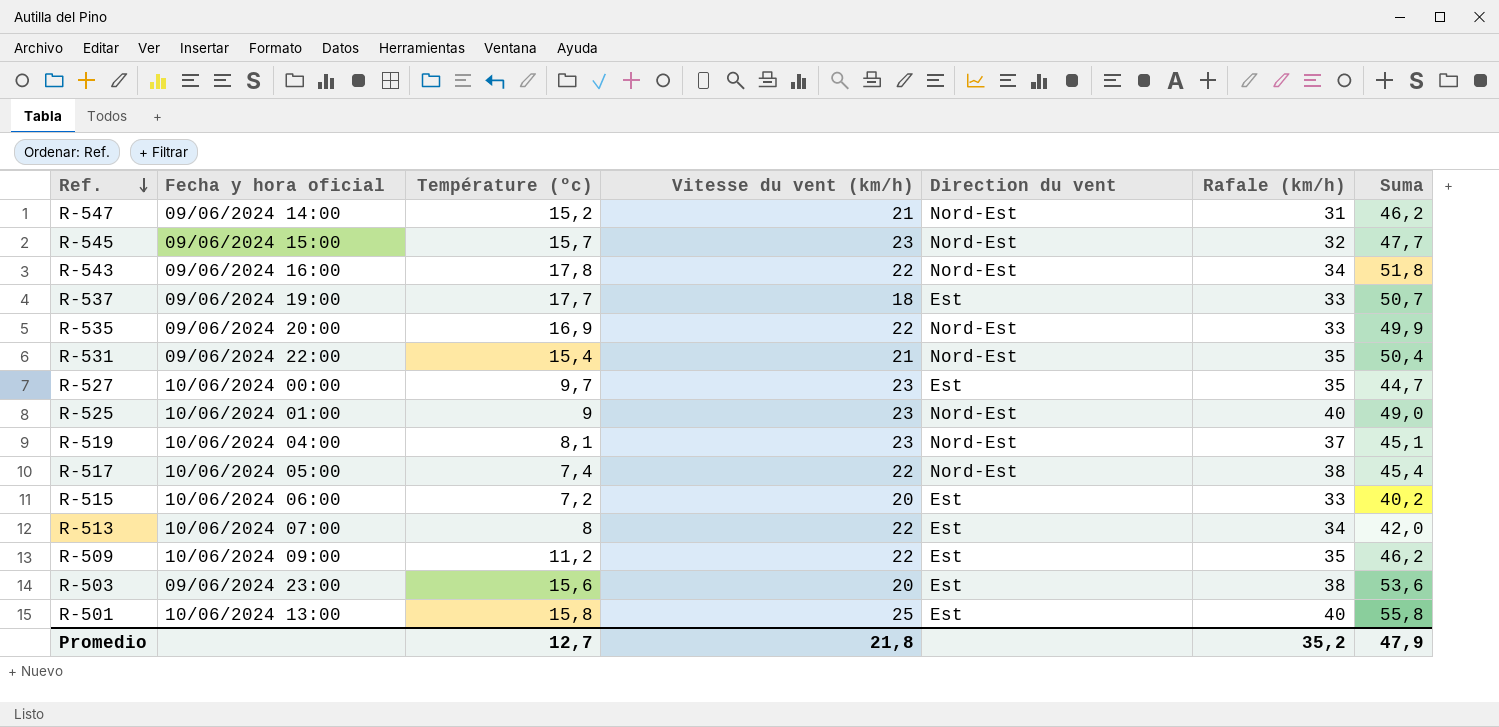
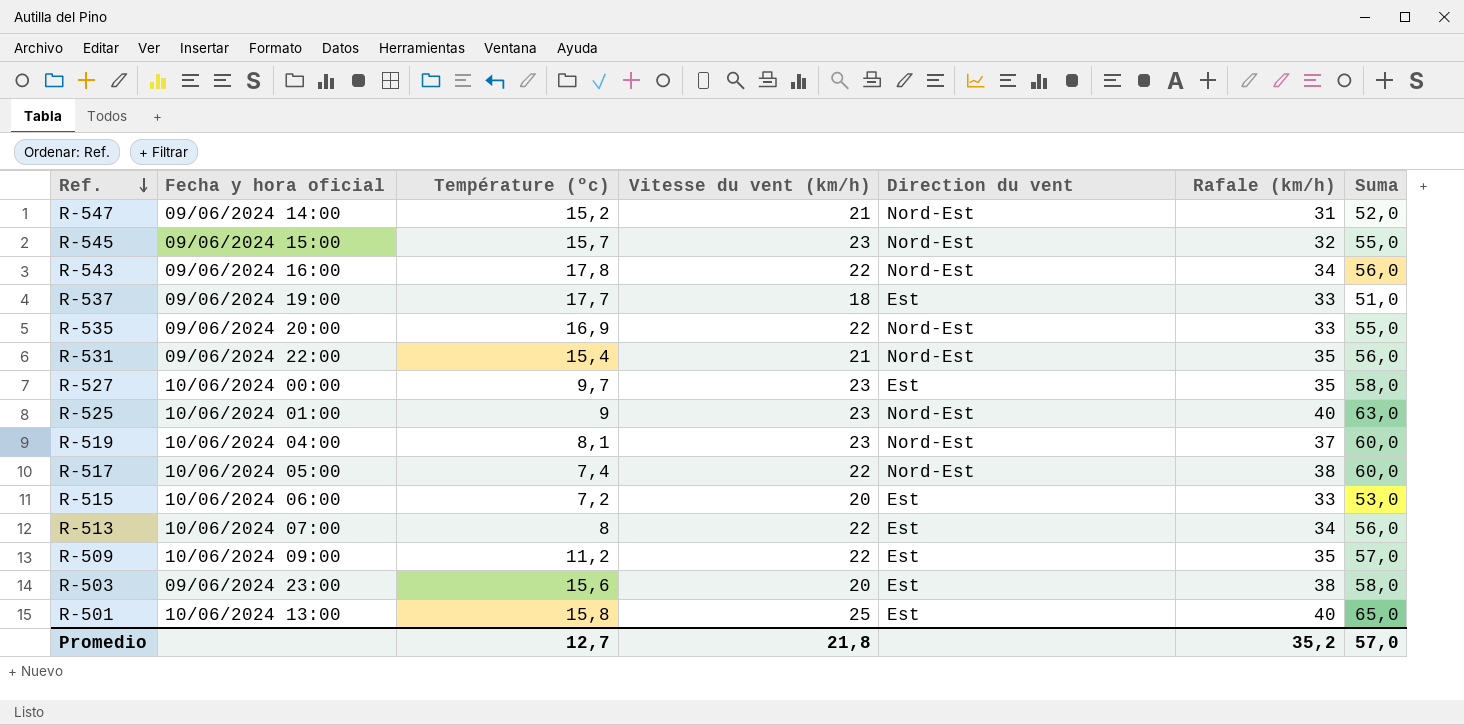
column Suma | formula: [Température (ºc)] + [Rafale (km/h)] -> [Vitesse du vent (km/h)] + [Rafale (km/h)]
Promedio | Suma: 47,9 -> 57,0

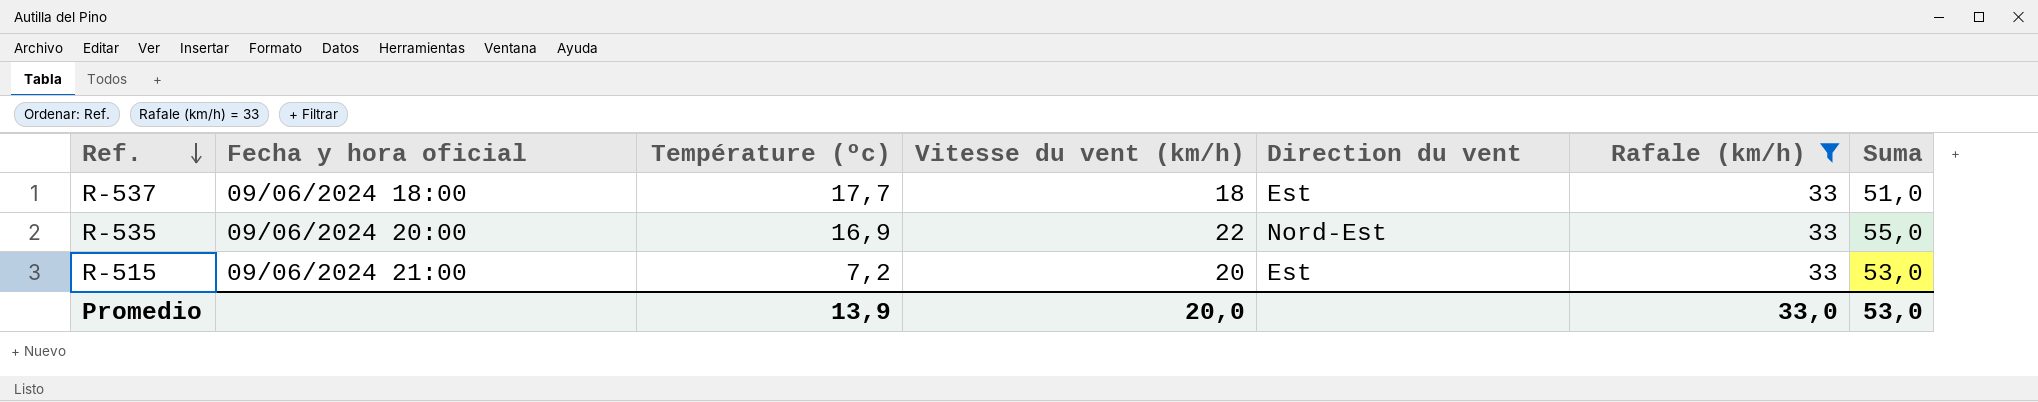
filter: none -> Rafale (km/h) = 33
R-537 | Fecha y hora oficial: 09/06/2024 19:00 -> 09/06/2024 18:00
R-515 | Fecha y hora oficial: 10/06/2024 06:00 -> 09/06/2024 21:00
Promedio | Température (ºc): 12,7 -> 13,9
Promedio | Vitesse du vent (km/h): 21,8 -> 20,0
Promedio | Rafale (km/h): 35,2 -> 33,0
Promedio | Suma: 57,0 -> 53,0

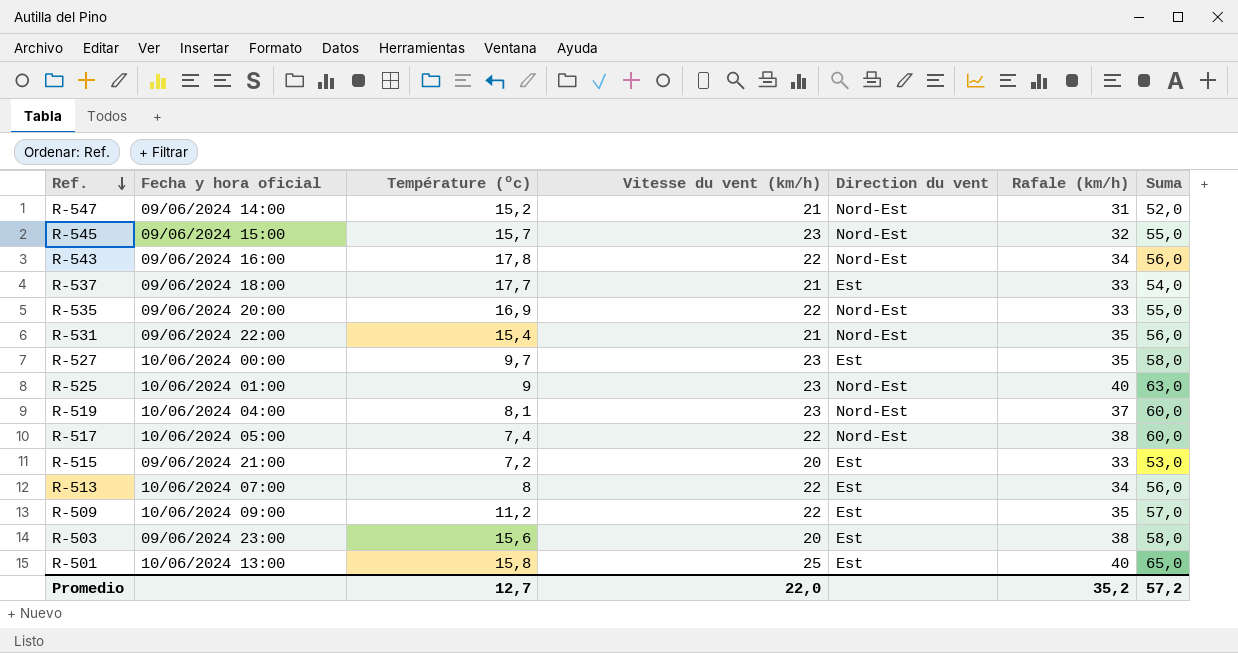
filter: Rafale (km/h) = 33 -> none
R-537 | Vitesse du vent (km/h): 18 -> 21
R-537 | Suma: 51,0 -> 54,0
Promedio | Température (ºc): 13,9 -> 12,7
Promedio | Vitesse du vent (km/h): 20,0 -> 22,0
Promedio | Rafale (km/h): 33,0 -> 35,2
Promedio | Suma: 53,0 -> 57,2

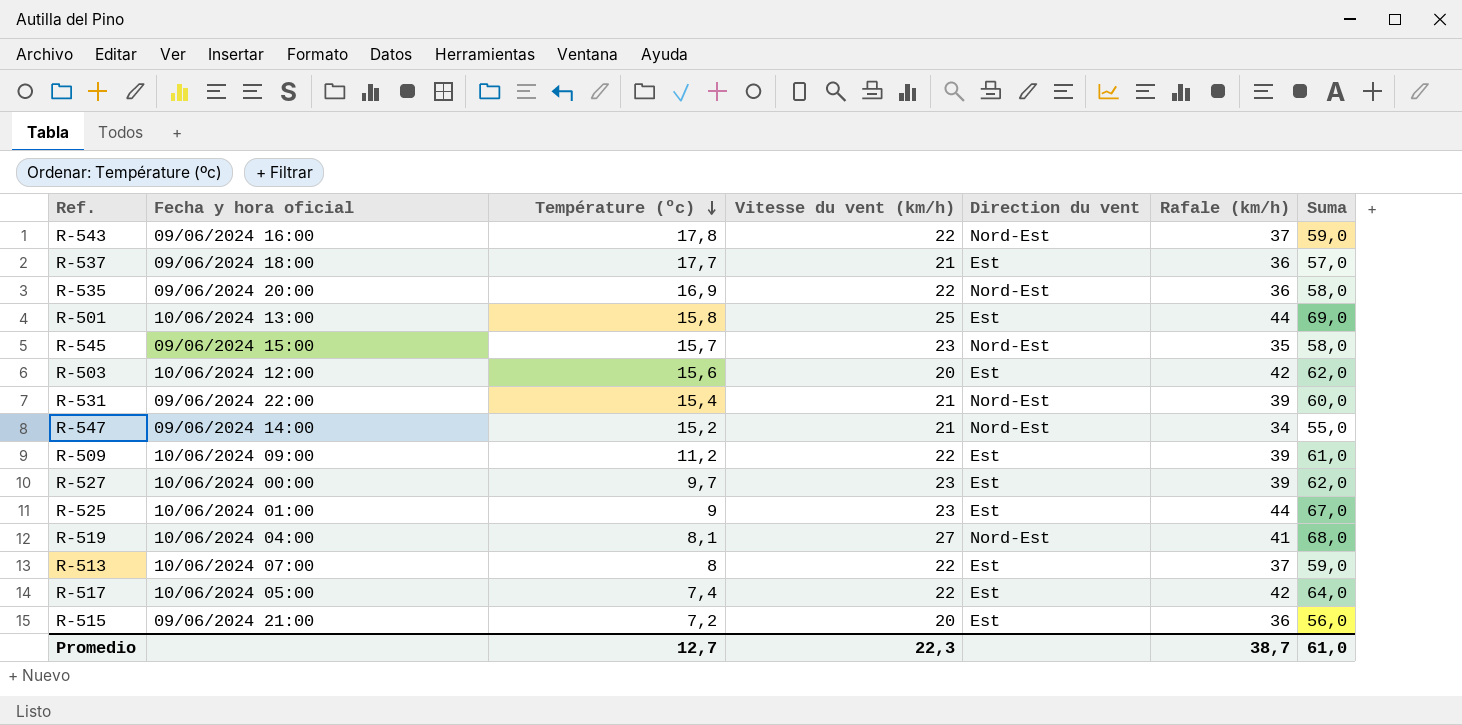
row order: Ref. descending -> Température (ºc) descending
R-543 | Rafale (km/h): 34 -> 37
R-543 | Suma: 56,0 -> 59,0
R-537 | Rafale (km/h): 33 -> 36
R-537 | Suma: 54,0 -> 57,0
R-535 | Rafale (km/h): 33 -> 36
R-535 | Suma: 55,0 -> 58,0
R-501 | Rafale (km/h): 40 -> 44
R-501 | Suma: 65,0 -> 69,0
R-545 | Rafale (km/h): 32 -> 35
R-545 | Suma: 55,0 -> 58,0
R-503 | Fecha y hora oficial: 09/06/2024 23:00 -> 10/06/2024 12:00
R-503 | Rafale (km/h): 38 -> 42
R-503 | Suma: 58,0 -> 62,0
R-531 | Rafale (km/h): 35 -> 39
R-531 | Suma: 56,0 -> 60,0
R-547 | Rafale (km/h): 31 -> 34
R-547 | Suma: 52,0 -> 55,0
R-509 | Rafale (km/h): 35 -> 39
R-509 | Suma: 57,0 -> 61,0
R-527 | Rafale (km/h): 35 -> 39
R-527 | Suma: 58,0 -> 62,0
R-525 | Direction du vent: Nord-Est -> Est
R-525 | Rafale (km/h): 40 -> 44
R-525 | Suma: 63,0 -> 67,0
R-519 | Vitesse du vent (km/h): 23 -> 27
R-519 | Rafale (km/h): 37 -> 41
R-519 | Suma: 60,0 -> 68,0
R-513 | Rafale (km/h): 34 -> 37
R-513 | Suma: 56,0 -> 59,0
R-517 | Direction du vent: Nord-Est -> Est
R-517 | Rafale (km/h): 38 -> 42
R-517 | Suma: 60,0 -> 64,0
R-515 | Rafale (km/h): 33 -> 36
R-515 | Suma: 53,0 -> 56,0
Promedio | Vitesse du vent (km/h): 22,0 -> 22,3
Promedio | Rafale (km/h): 35,2 -> 38,7
Promedio | Suma: 57,2 -> 61,0

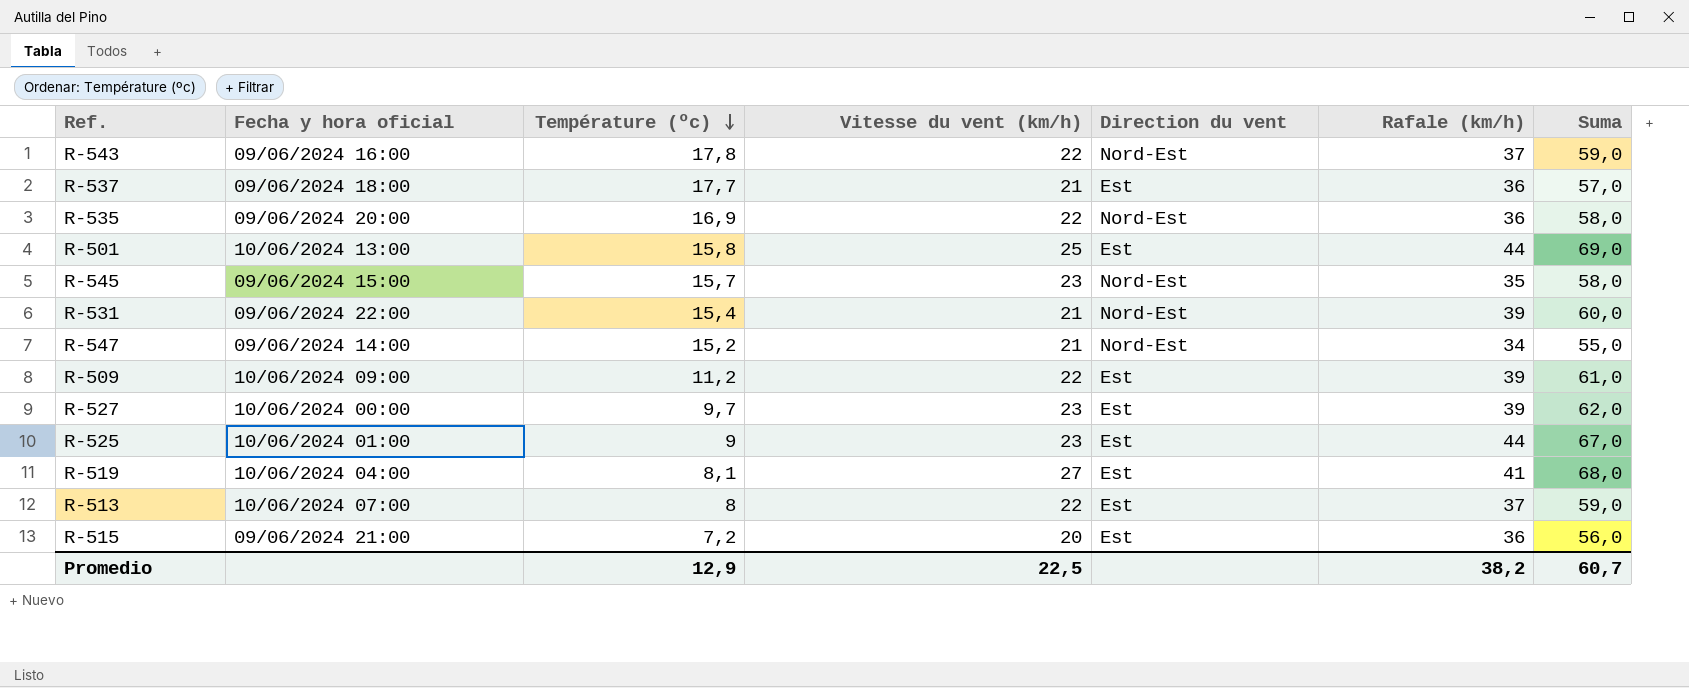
row R-503: 10/06/2024 12:00 | 15,6 | 20 | Est | 42 | 62,0 -> none
row R-517: 10/06/2024 05:00 | 7,4 | 22 | Est | 42 | 64,0 -> none
R-519 | Direction du vent: Nord-Est -> Est
Promedio | Température (ºc): 12,7 -> 12,9
Promedio | Vitesse du vent (km/h): 22,3 -> 22,5
Promedio | Rafale (km/h): 38,7 -> 38,2
Promedio | Suma: 61,0 -> 60,7

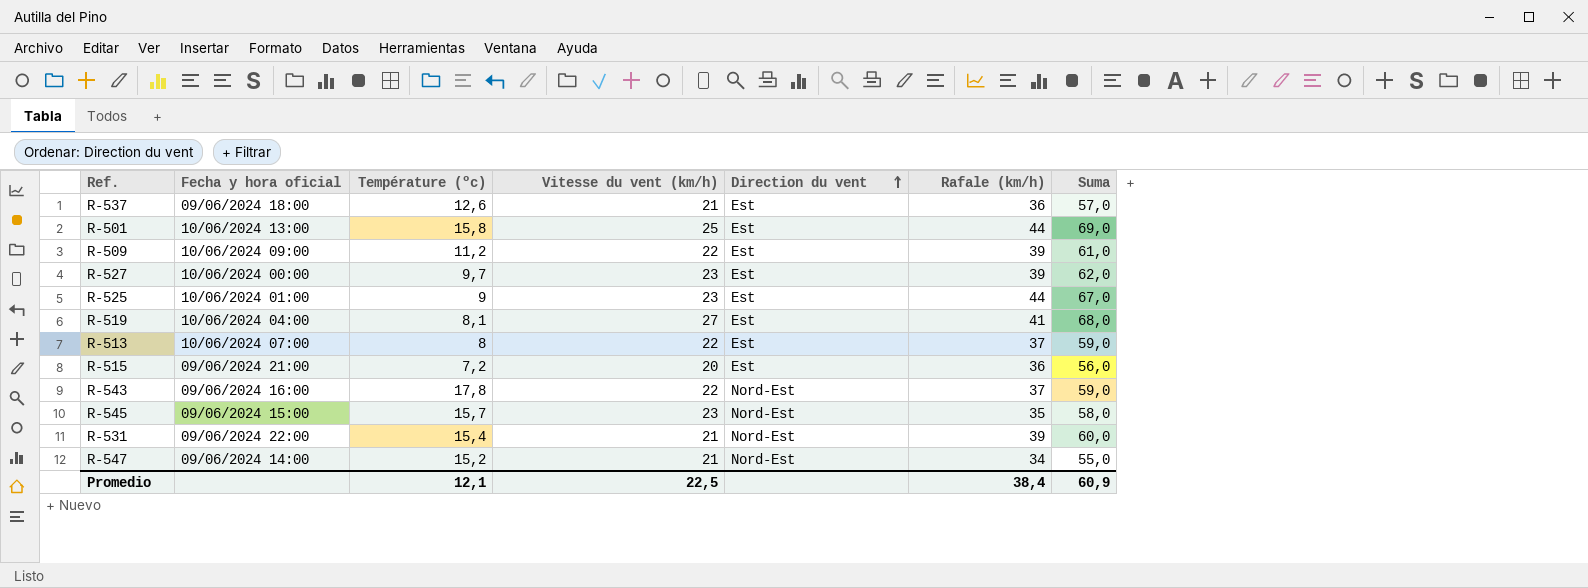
row order: Température (ºc) descending -> Direction du vent ascending
row R-535: 09/06/2024 20:00 | 16,9 | 22 | Nord-Est | 36 | 58,0 -> none
R-537 | Température (ºc): 17,7 -> 12,6
Promedio | Température (ºc): 12,9 -> 12,1
Promedio | Rafale (km/h): 38,2 -> 38,4
Promedio | Suma: 60,7 -> 60,9

